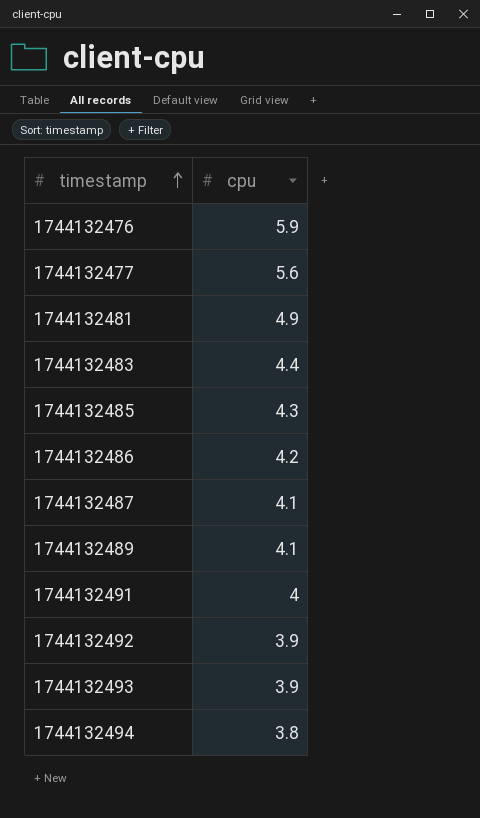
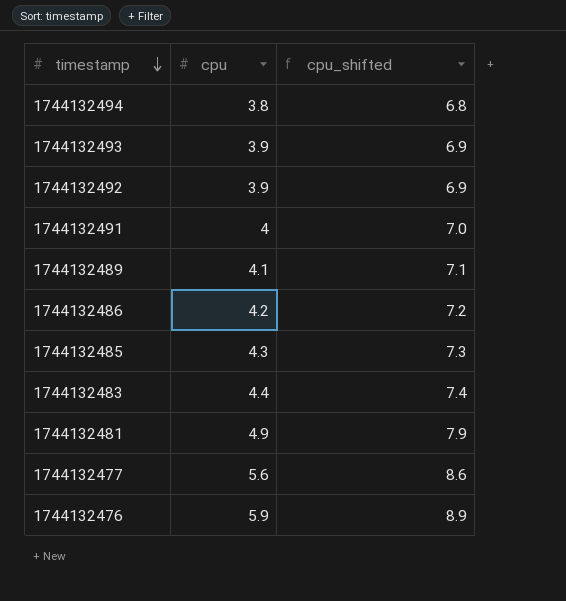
row order: timestamp ascending -> timestamp descending
column cpu_shifted | formula: none -> [cpu] + 3
row 1744132487: 4.1 -> none

